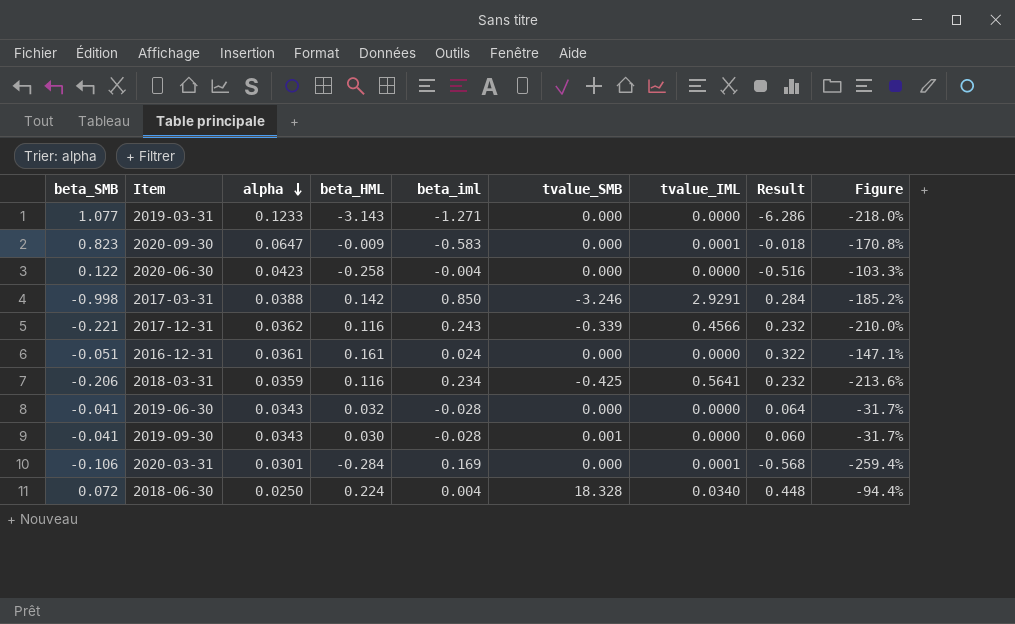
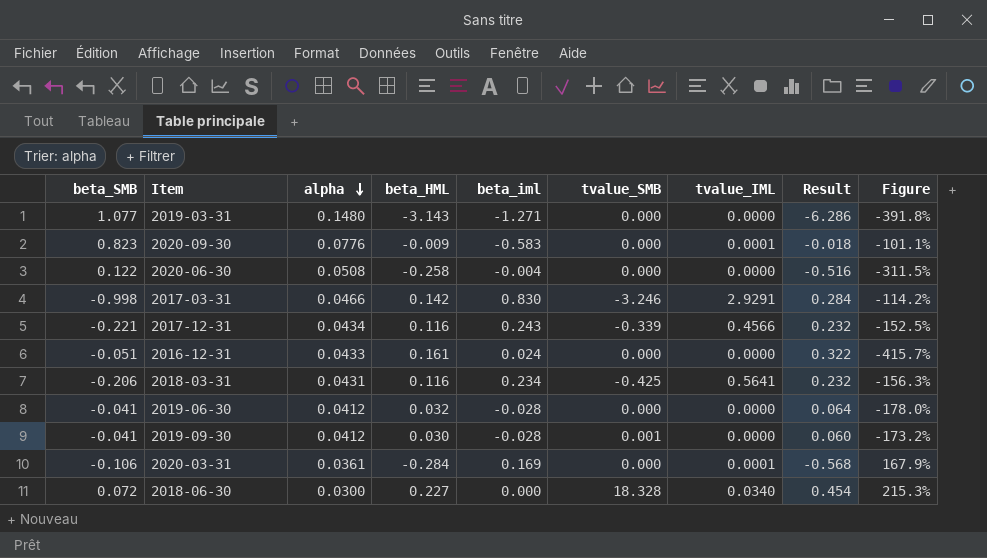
column Figure | formula: ([beta_iml] - [beta_SMB]) / [beta_SMB] -> ([beta_HML] - [beta_SMB]) / [beta_SMB]
2019-03-31 | alpha: 0.1233 -> 0.1480
2020-09-30 | alpha: 0.0647 -> 0.0776
2020-06-30 | alpha: 0.0423 -> 0.0508
2017-03-31 | alpha: 0.0388 -> 0.0466
2017-03-31 | beta_iml: 0.850 -> 0.830
2017-12-31 | alpha: 0.0362 -> 0.0434
2016-12-31 | alpha: 0.0361 -> 0.0433
2018-03-31 | alpha: 0.0359 -> 0.0431
2019-06-30 | alpha: 0.0343 -> 0.0412
2019-09-30 | alpha: 0.0343 -> 0.0412
2020-03-31 | alpha: 0.0301 -> 0.0361
2018-06-30 | alpha: 0.0250 -> 0.0300
2018-06-30 | beta_HML: 0.224 -> 0.227
2018-06-30 | beta_iml: 0.004 -> 0.000
2018-06-30 | Result: 0.448 -> 0.454

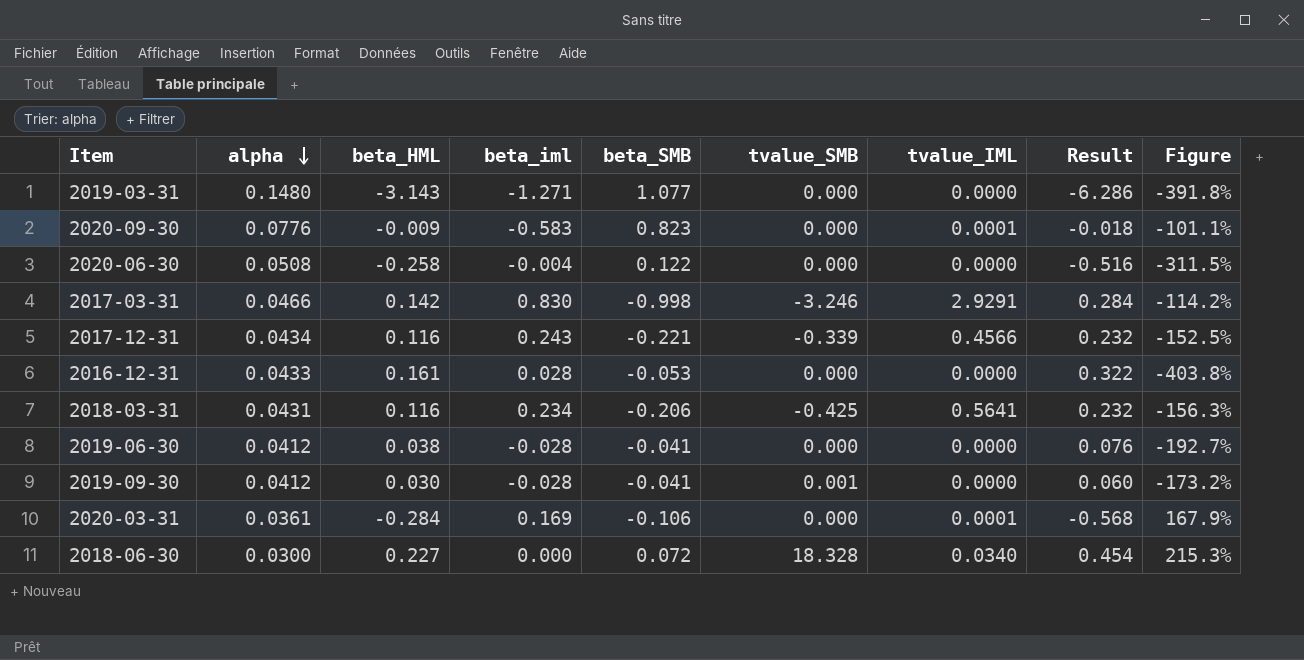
column beta_SMB | position: 1 -> 5
2016-12-31 | beta_iml: 0.024 -> 0.028
2016-12-31 | beta_SMB: -0.051 -> -0.053
2016-12-31 | Figure: -415.7% -> -403.8%
2019-06-30 | beta_HML: 0.032 -> 0.038
2019-06-30 | Result: 0.064 -> 0.076
2019-06-30 | Figure: -178.0% -> -192.7%

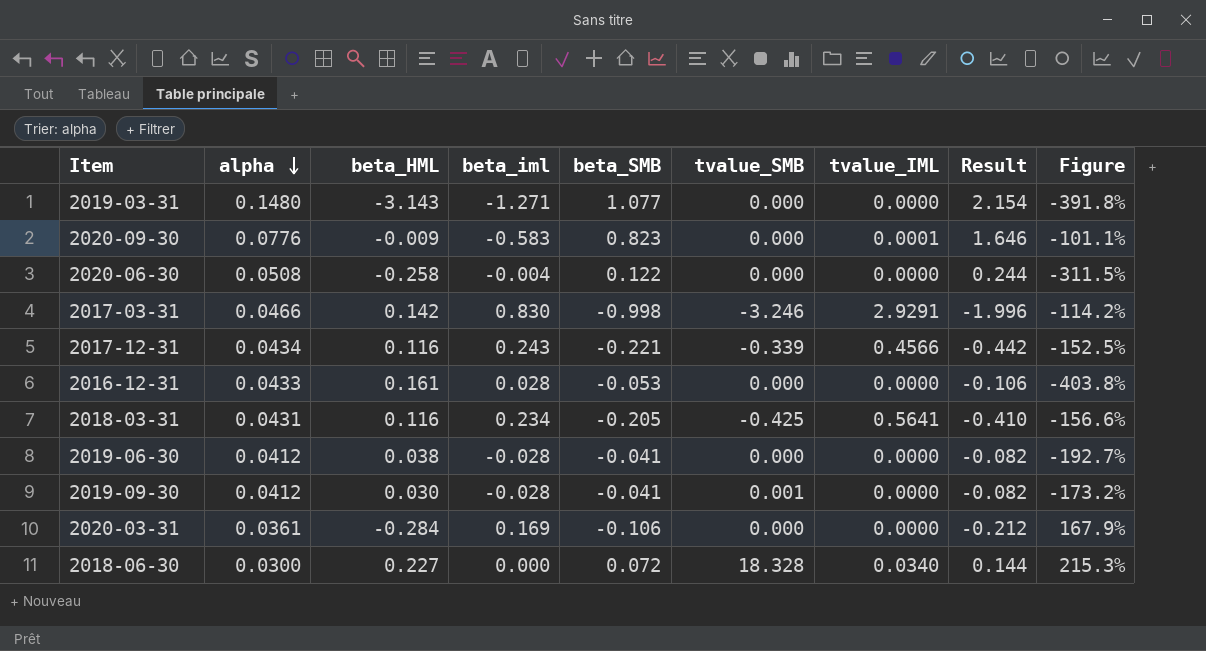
column Result | formula: [beta_HML] * 2 -> [beta_SMB] * 2
2018-03-31 | beta_SMB: -0.206 -> -0.205
2018-03-31 | Figure: -156.3% -> -156.6%
2020-03-31 | tvalue_IML: 0.0001 -> 0.0000

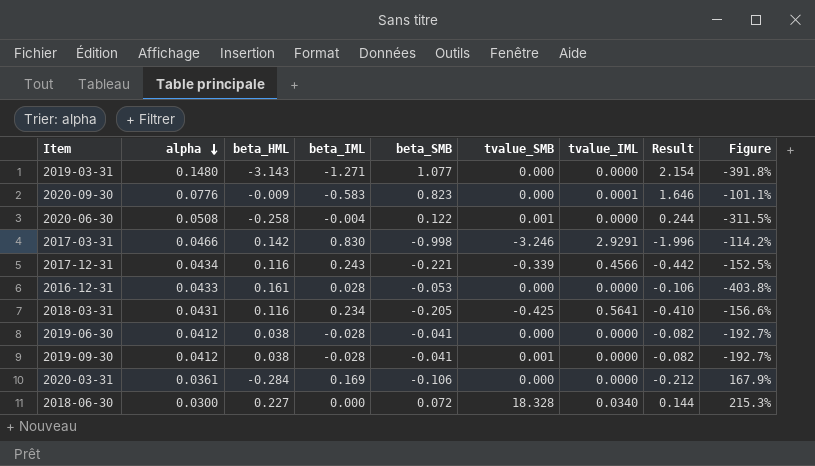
column name: beta_iml -> beta_IML
2020-06-30 | tvalue_SMB: 0.000 -> 0.001
2019-09-30 | beta_HML: 0.030 -> 0.038
2019-09-30 | Figure: -173.2% -> -192.7%

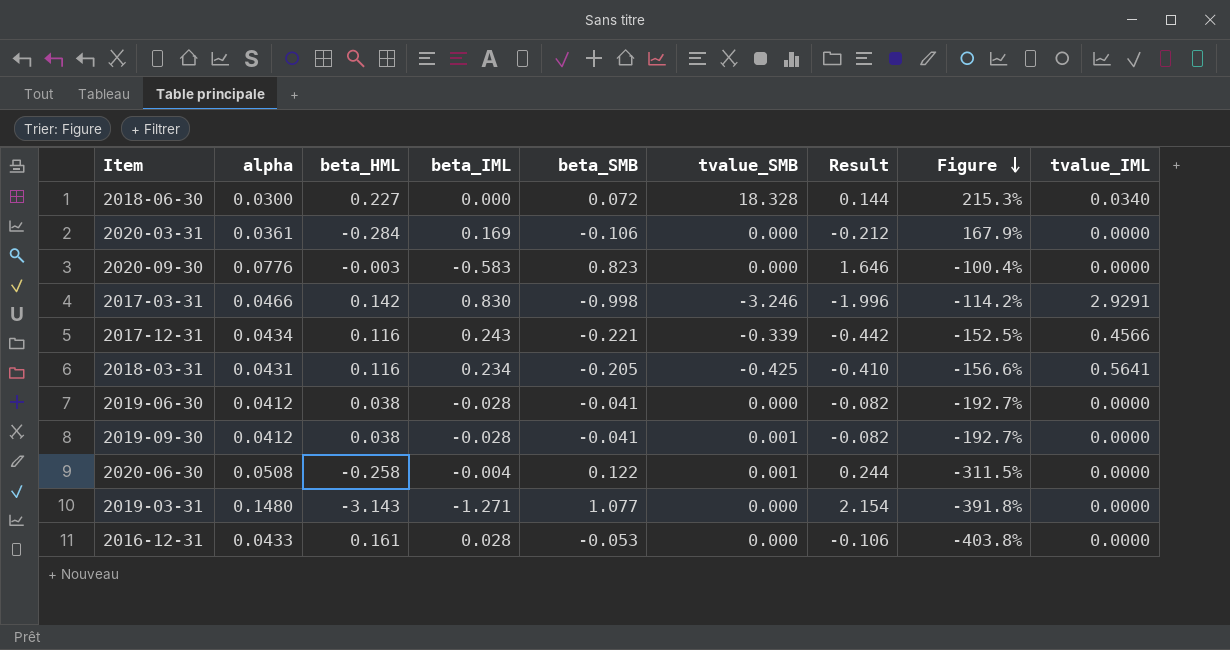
row order: alpha descending -> Figure descending
column tvalue_IML | position: 7 -> 9
2020-09-30 | beta_HML: -0.009 -> -0.003
2020-09-30 | Figure: -101.1% -> -100.4%
2020-09-30 | tvalue_IML: 0.0001 -> 0.0000

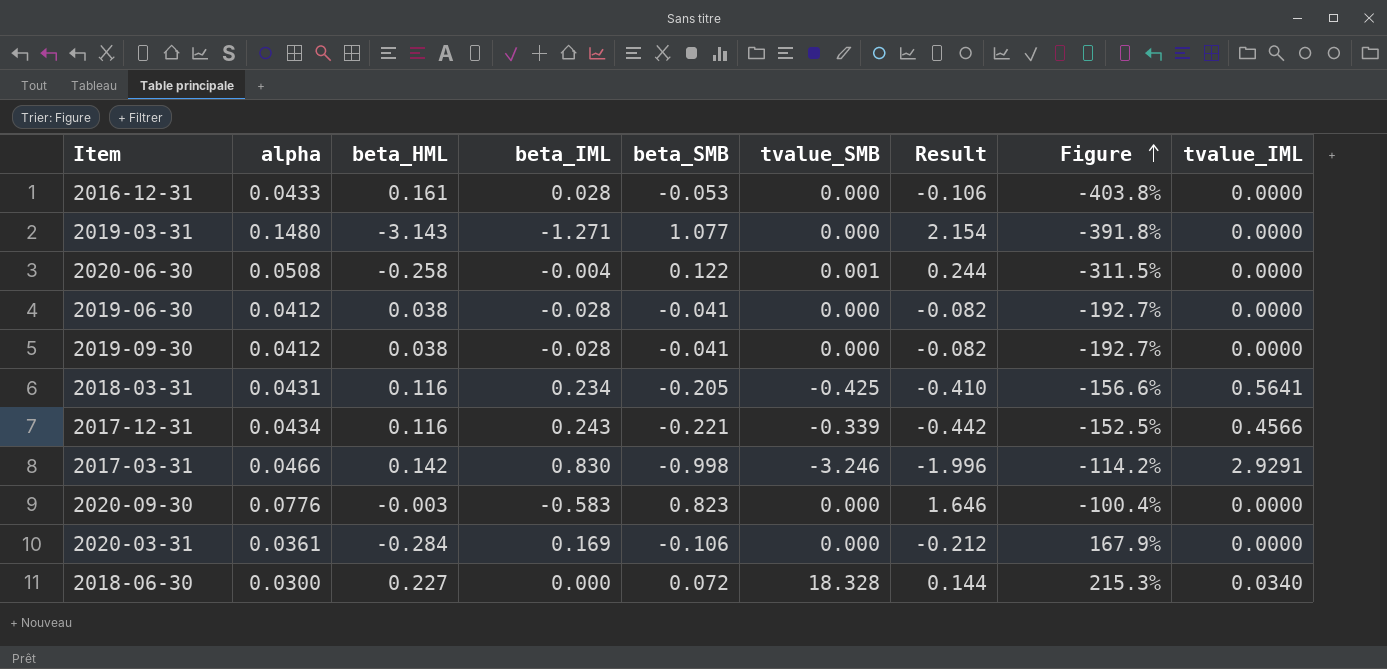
row order: Figure descending -> Figure ascending
2019-09-30 | tvalue_SMB: 0.001 -> 0.000

